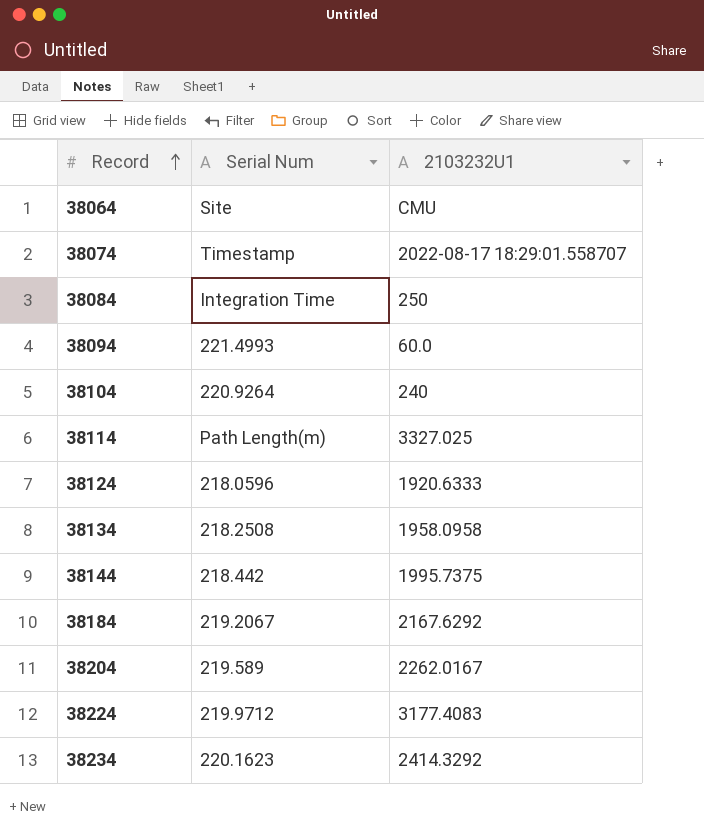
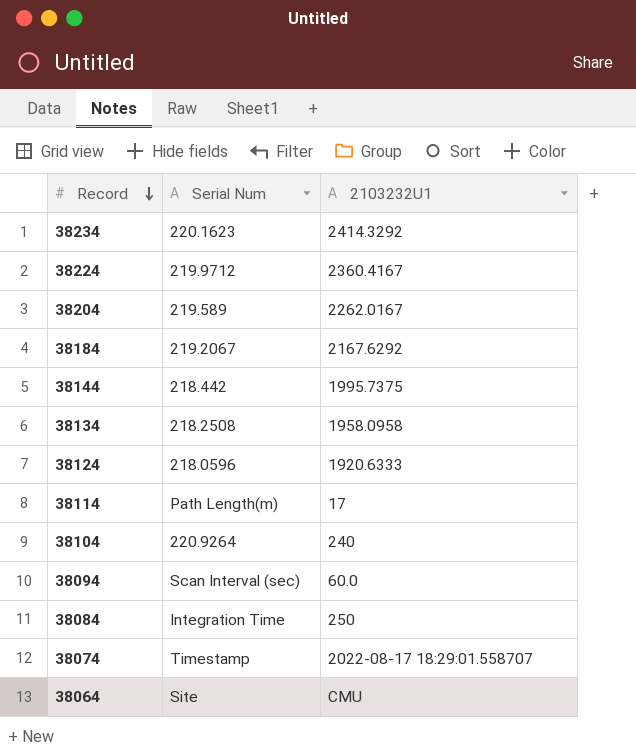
row order: Record ascending -> Record descending
38224 | 2103232U1: 3177.4083 -> 2360.4167
38114 | 2103232U1: 3327.025 -> 17
38094 | Serial Num: 221.4993 -> Scan Interval (sec)

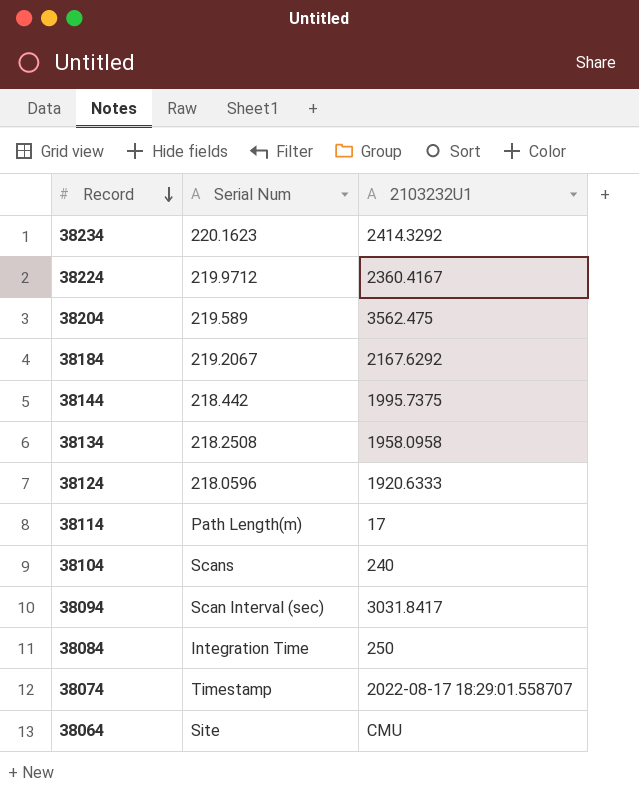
38204 | 2103232U1: 2262.0167 -> 3562.475
38104 | Serial Num: 220.9264 -> Scans
38094 | 2103232U1: 60.0 -> 3031.8417

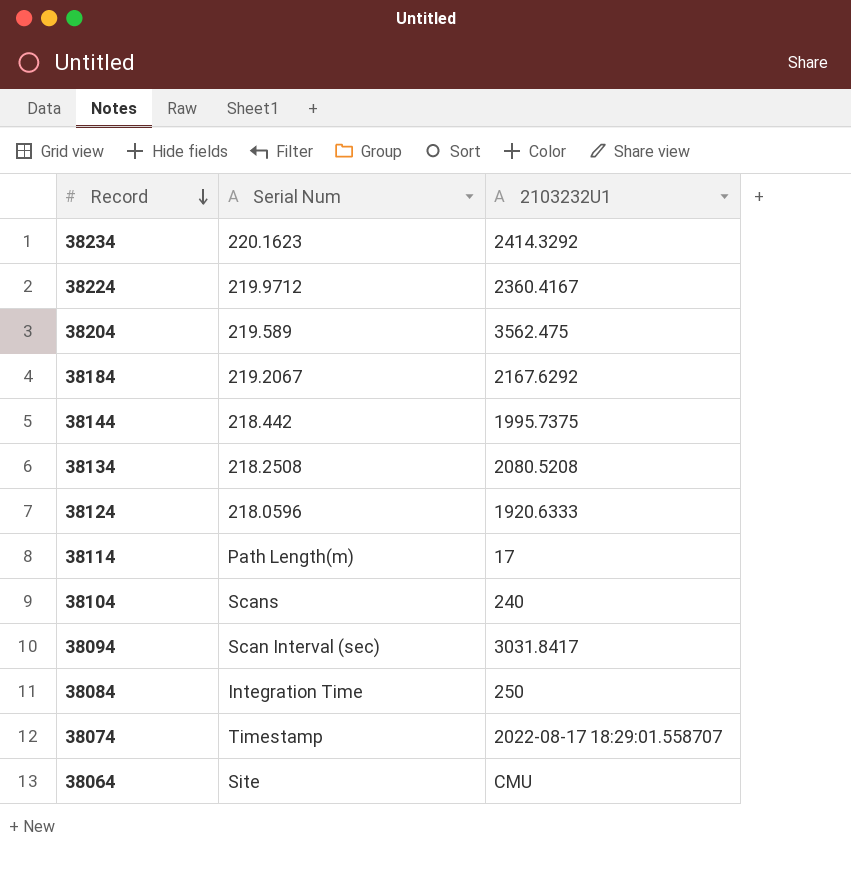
38134 | 2103232U1: 1958.0958 -> 2080.5208

